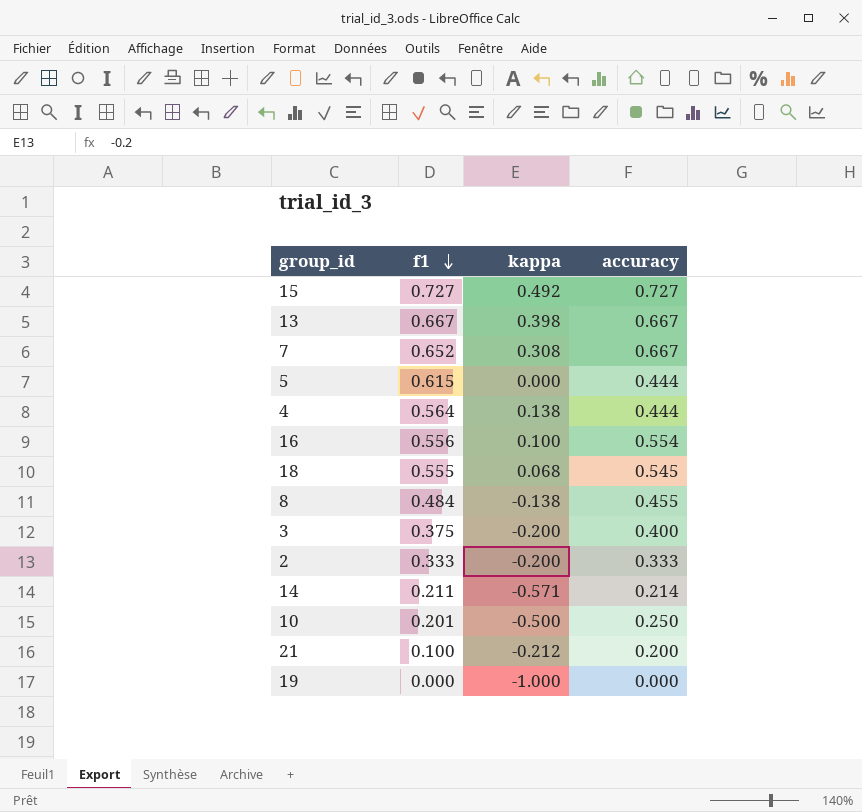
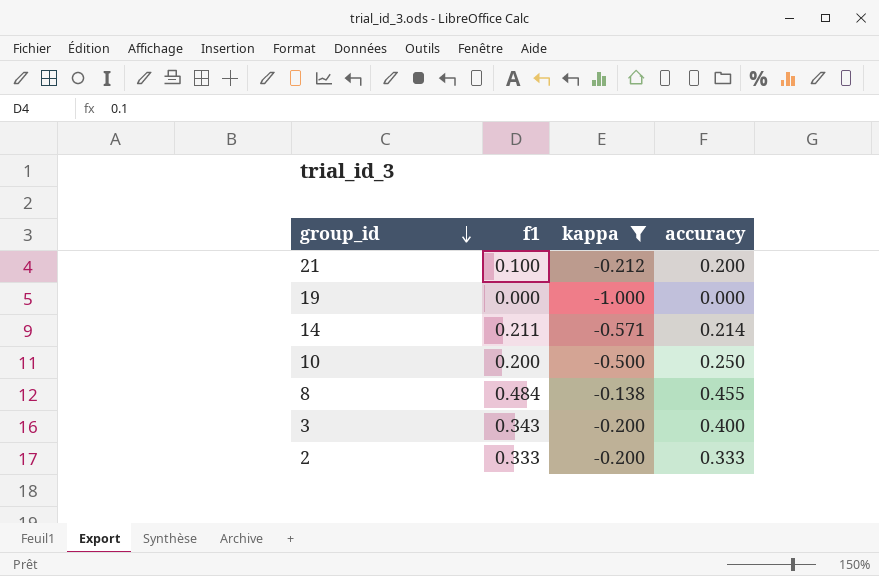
filter: none -> kappa <= -0.138
row order: f1 descending -> group_id descending
10 | f1: 0.201 -> 0.200
3 | f1: 0.375 -> 0.343

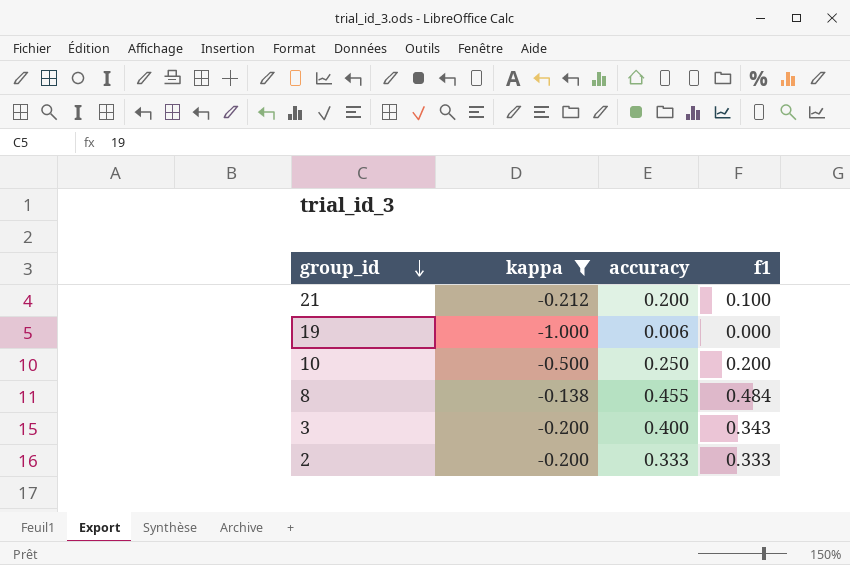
column f1 | position: 2 -> 4
row 14: 0.211 | -0.571 | 0.214 -> none
19 | accuracy: 0.000 -> 0.006

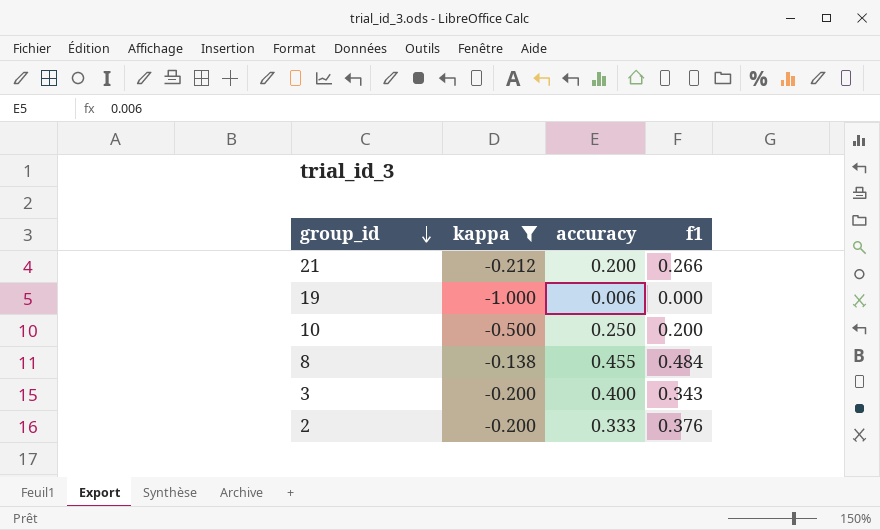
21 | f1: 0.100 -> 0.266
2 | f1: 0.333 -> 0.376

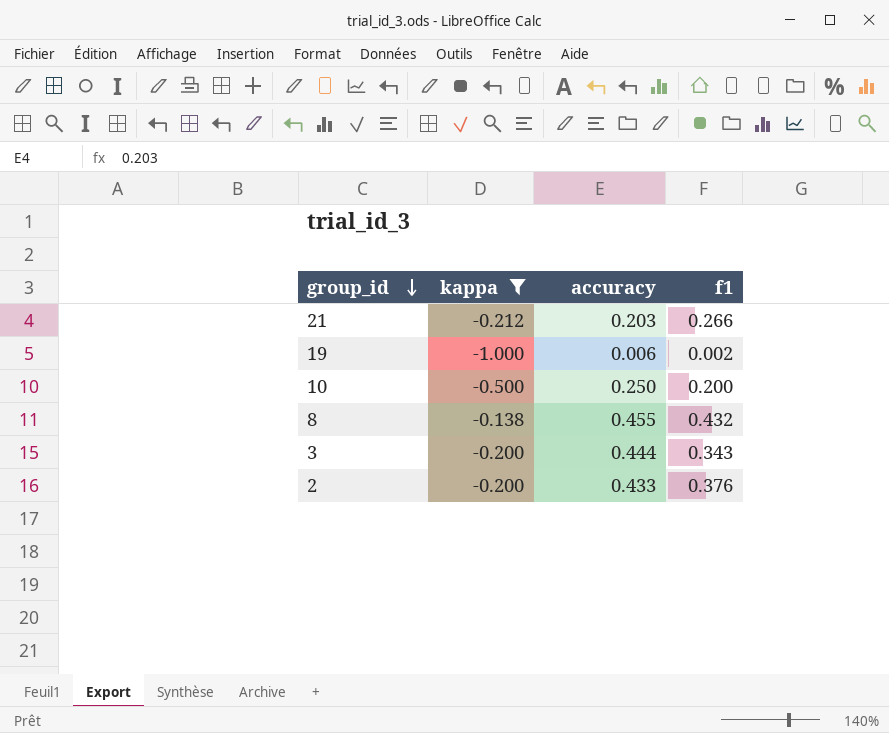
21 | accuracy: 0.200 -> 0.203
19 | f1: 0.000 -> 0.002
8 | f1: 0.484 -> 0.432
3 | accuracy: 0.400 -> 0.444
2 | accuracy: 0.333 -> 0.433

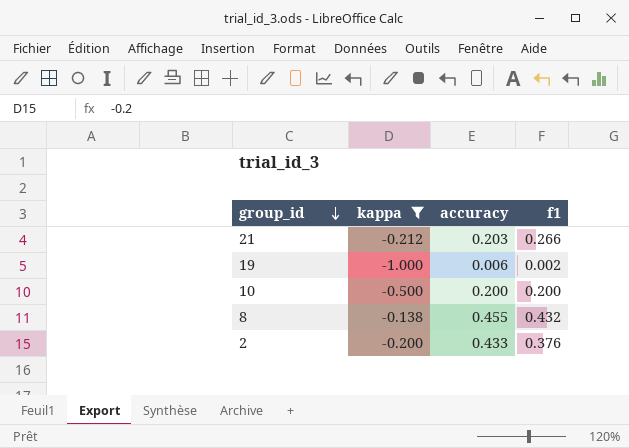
row 3: -0.200 | 0.444 | 0.343 -> none
10 | accuracy: 0.250 -> 0.200

